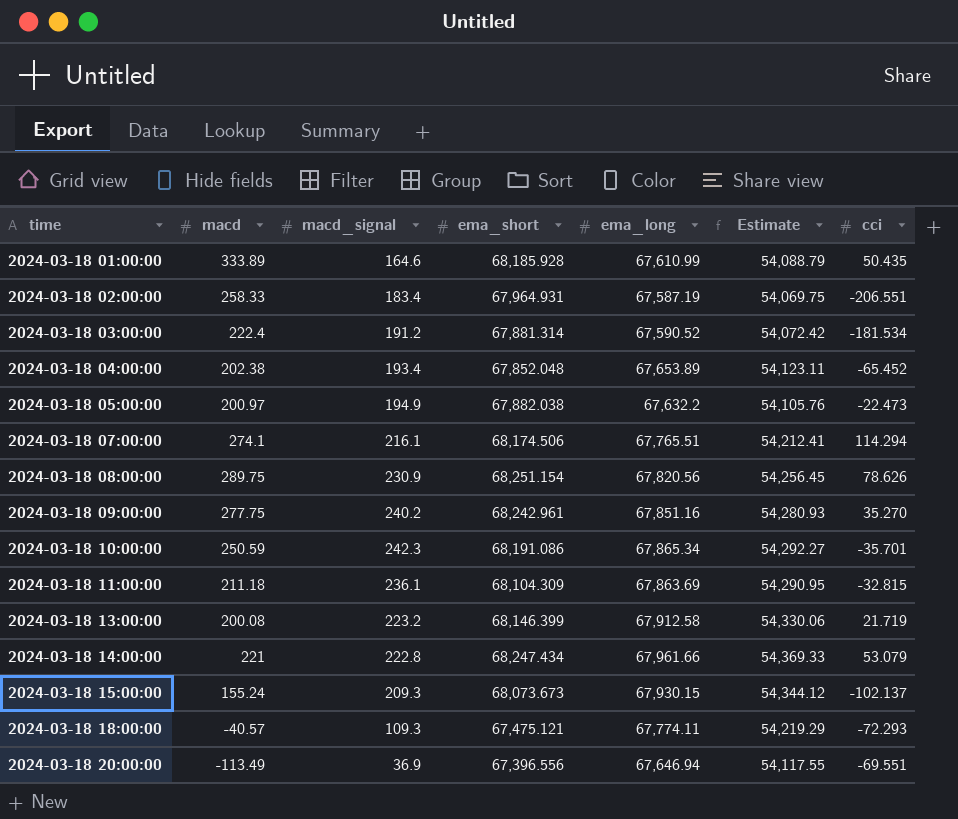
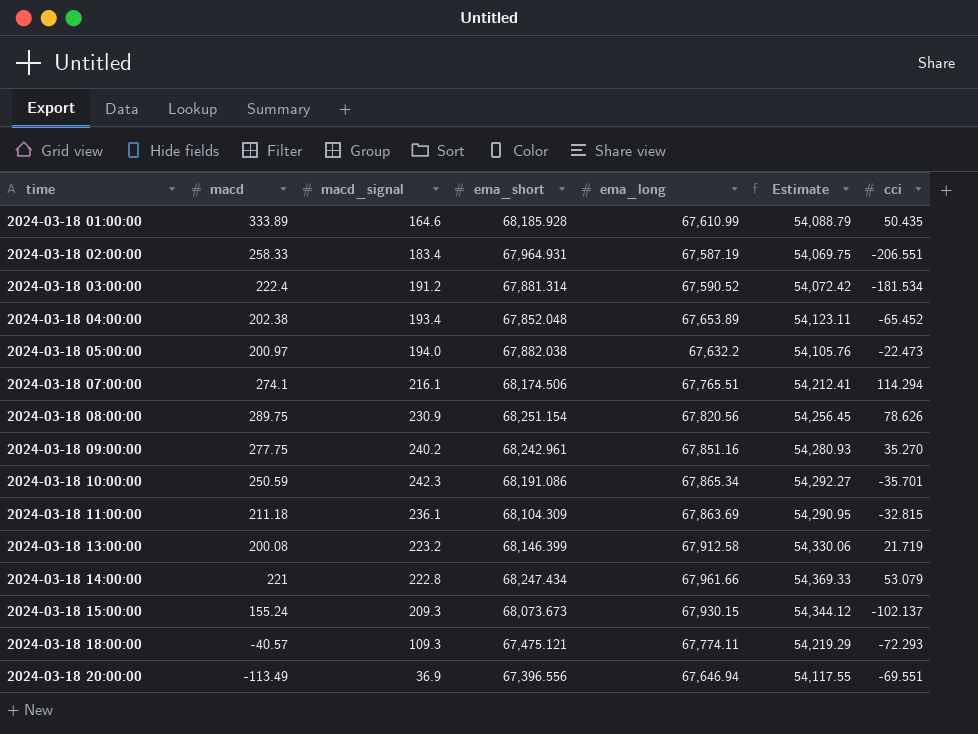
2024-03-18 05:00:00 | macd_signal: 194.9 -> 194.0

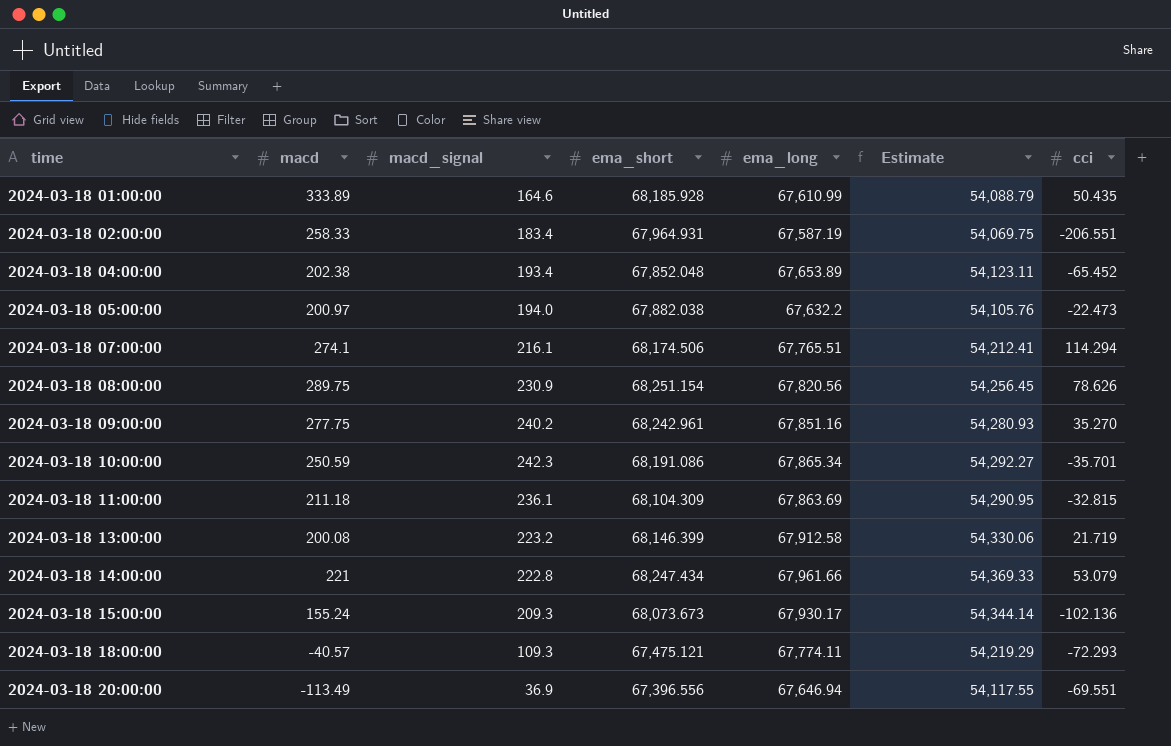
row 2024-03-18 03:00:00: 222.4 | 191.2 | 67,881.314 | 67,590.52 | 54,072.42 | -181.534 -> none
2024-03-18 15:00:00 | ema_long: 67,930.15 -> 67,930.17
2024-03-18 15:00:00 | Estimate: 54,344.12 -> 54,344.14
2024-03-18 15:00:00 | cci: -102.137 -> -102.136

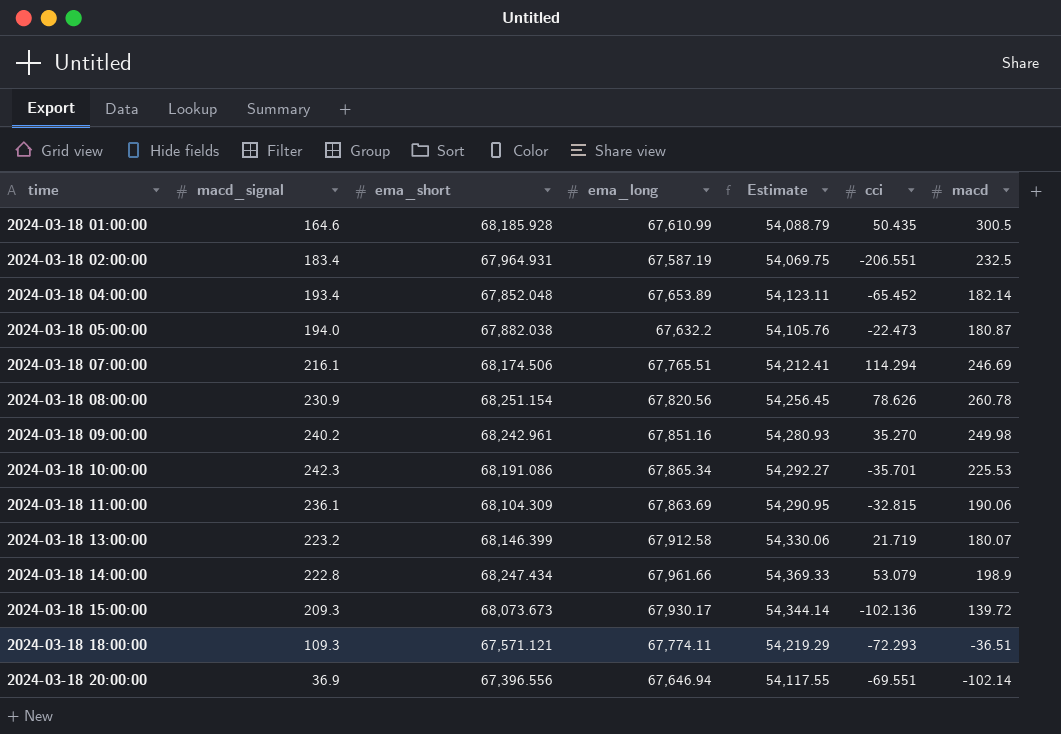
column macd | position: 2 -> 7
2024-03-18 01:00:00 | macd: 333.89 -> 300.5
2024-03-18 02:00:00 | macd: 258.33 -> 232.5
2024-03-18 04:00:00 | macd: 202.38 -> 182.14
2024-03-18 05:00:00 | macd: 200.97 -> 180.87
2024-03-18 07:00:00 | macd: 274.1 -> 246.69
2024-03-18 08:00:00 | macd: 289.75 -> 260.78
2024-03-18 09:00:00 | macd: 277.75 -> 249.98
2024-03-18 10:00:00 | macd: 250.59 -> 225.53
2024-03-18 11:00:00 | macd: 211.18 -> 190.06
2024-03-18 13:00:00 | macd: 200.08 -> 180.07
2024-03-18 14:00:00 | macd: 221 -> 198.9
2024-03-18 15:00:00 | macd: 155.24 -> 139.72
2024-03-18 18:00:00 | ema_short: 67,475.121 -> 67,571.121
2024-03-18 18:00:00 | macd: -40.57 -> -36.51
2024-03-18 20:00:00 | macd: -113.49 -> -102.14

